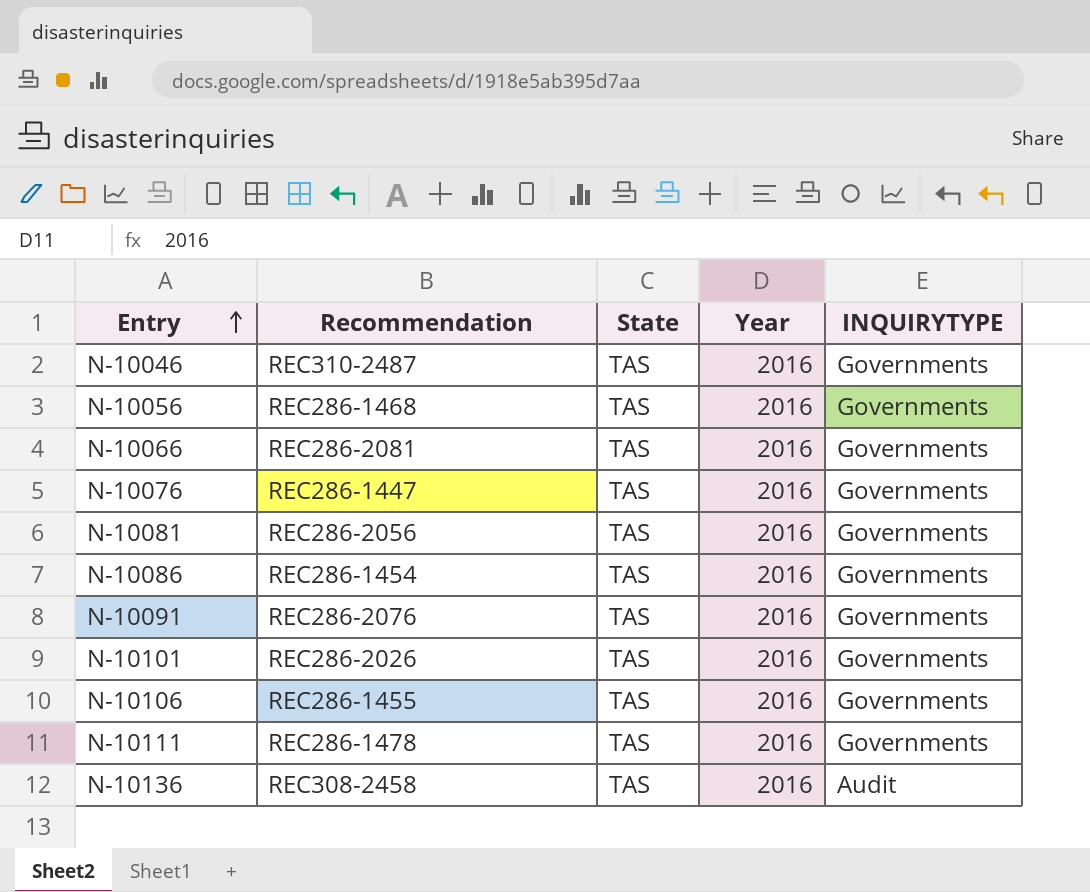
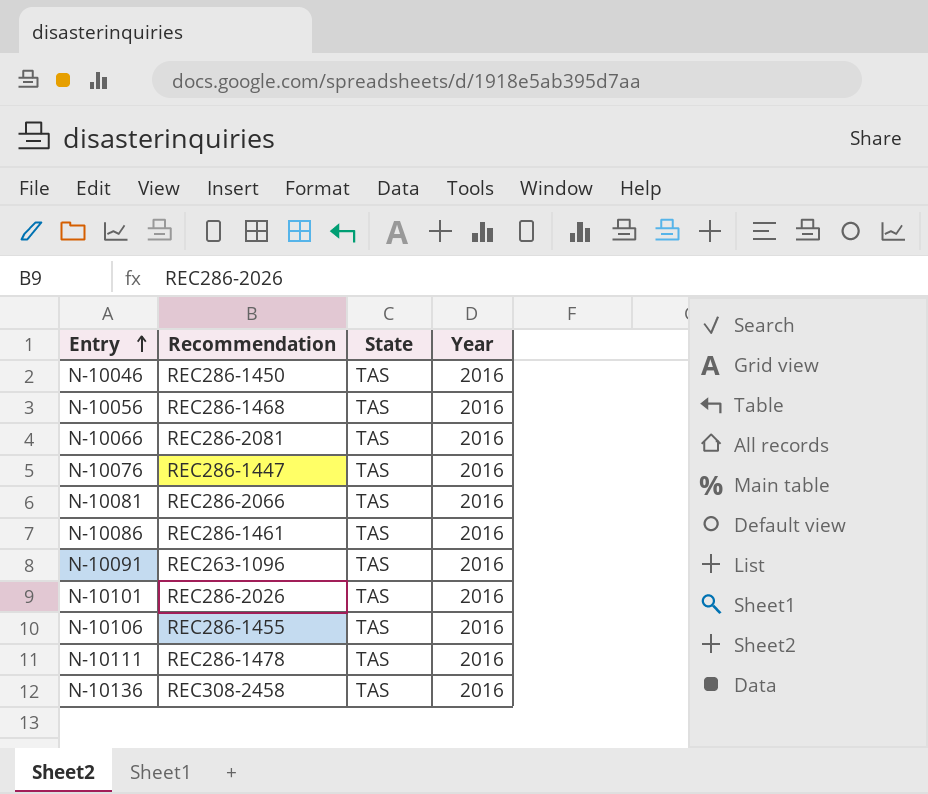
column INQUIRYTYPE | position: 5 -> none
N-10046 | Recommendation: REC310-2487 -> REC286-1450
N-10081 | Recommendation: REC286-2056 -> REC286-2066
N-10086 | Recommendation: REC286-1454 -> REC286-1461
N-10091 | Recommendation: REC286-2076 -> REC263-1096

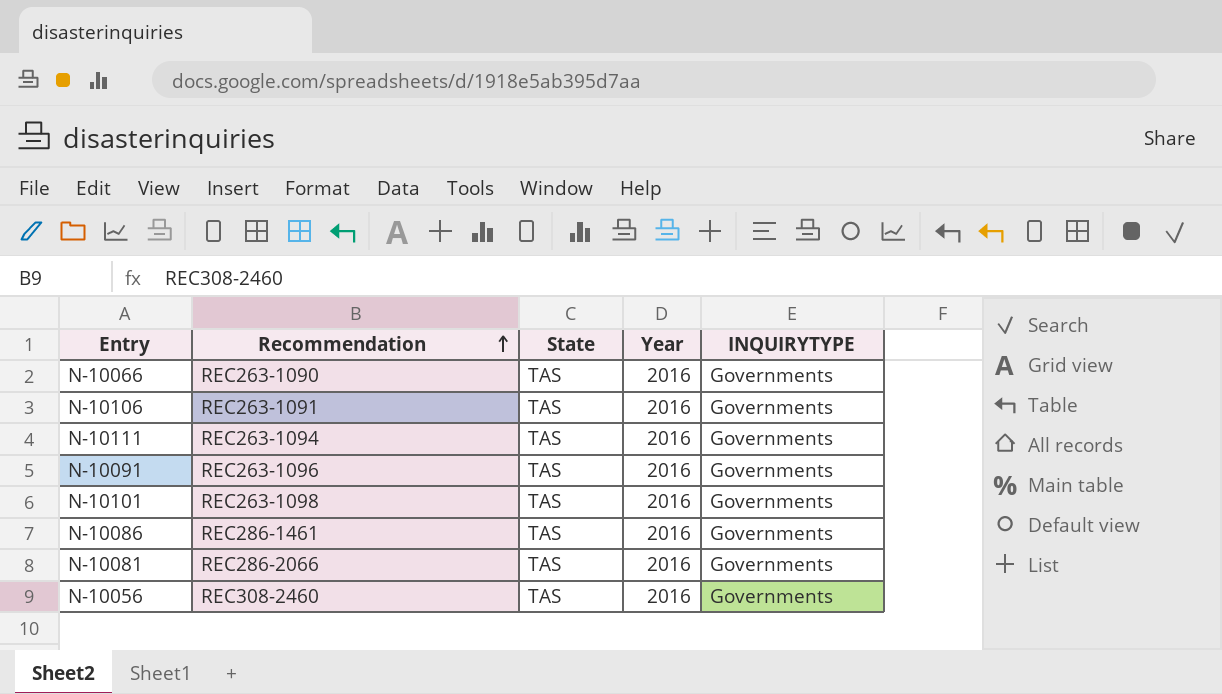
row order: Entry ascending -> Recommendation ascending
column INQUIRYTYPE | position: none -> 5
row N-10046: REC286-1450 | TAS | 2016 -> none
row N-10076: REC286-1447 | TAS | 2016 -> none
row N-10136: REC308-2458 | TAS | 2016 -> none
N-10066 | Recommendation: REC286-2081 -> REC263-1090
N-10106 | Recommendation: REC286-1455 -> REC263-1091
N-10111 | Recommendation: REC286-1478 -> REC263-1094
N-10101 | Recommendation: REC286-2026 -> REC263-1098
N-10056 | Recommendation: REC286-1468 -> REC308-2460

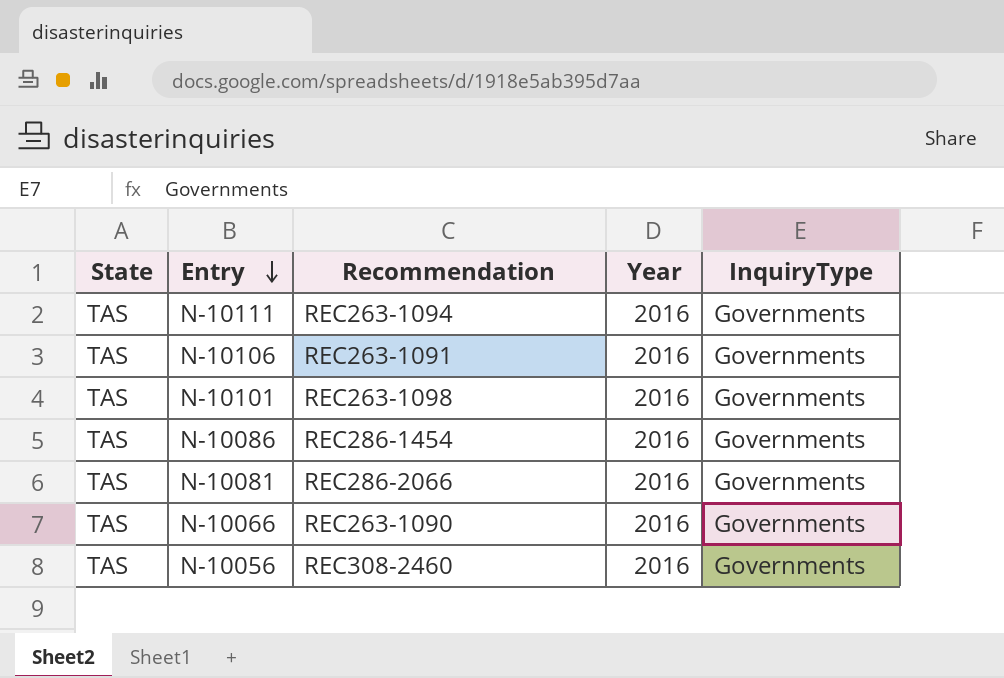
row order: Recommendation ascending -> Entry descending
column State | position: 3 -> 1
column name: INQUIRYTYPE -> InquiryType
row N-10091: REC263-1096 | TAS | 2016 | Governments -> none
N-10086 | Recommendation: REC286-1461 -> REC286-1454

